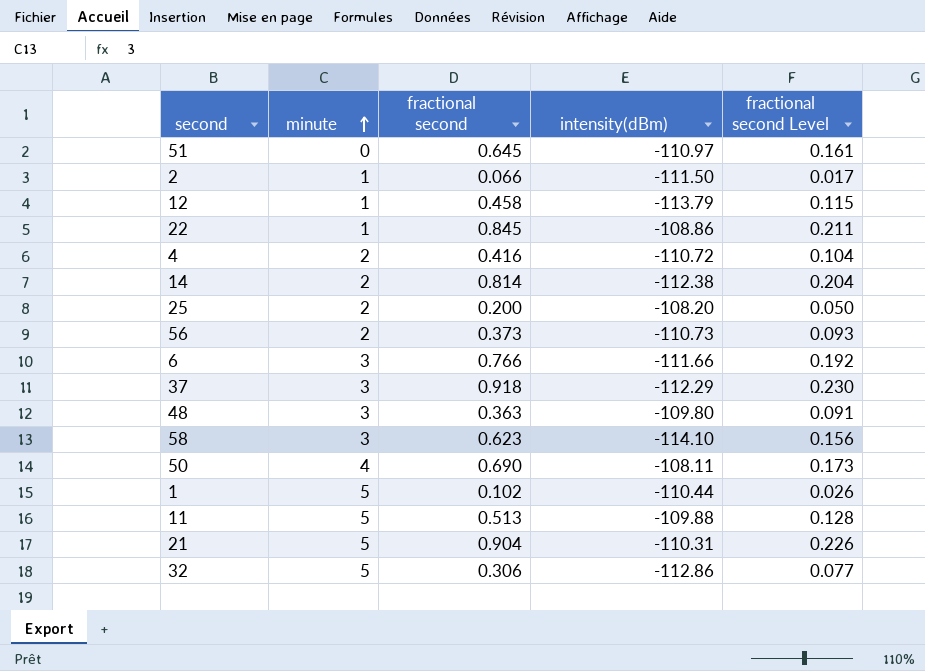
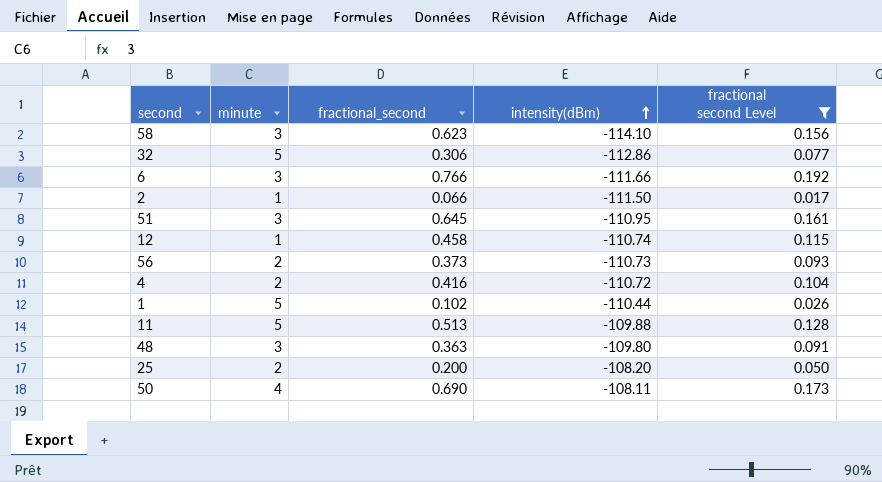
filter: none -> fractional second Level <= 0.192
row order: minute ascending -> intensity(dBm) ascending
column name: fractional second -> fractional_second
51 | minute: 0 -> 3
51 | intensity(dBm): -110.97 -> -110.95
12 | intensity(dBm): -113.79 -> -110.74

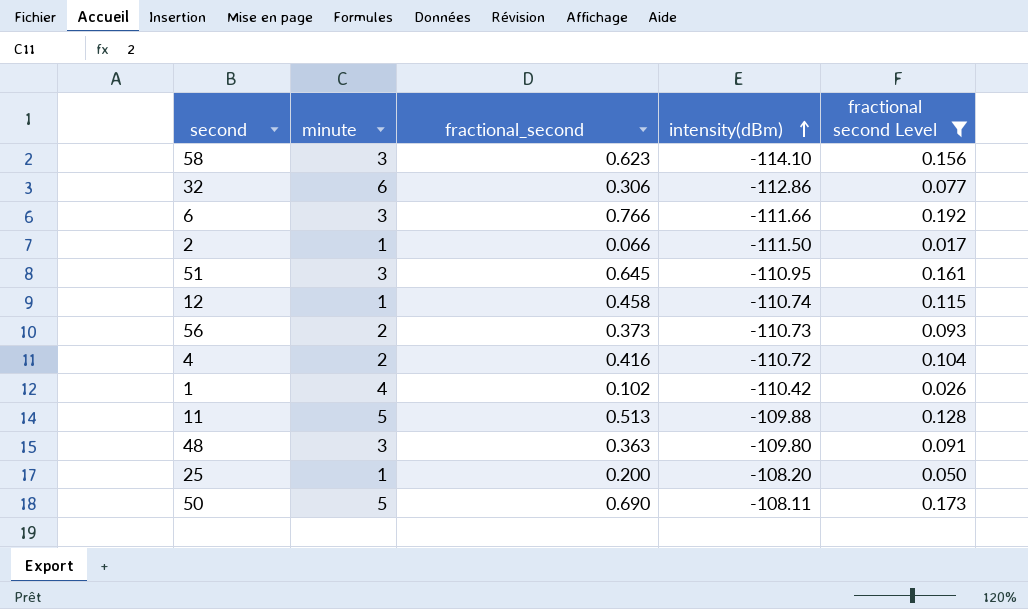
32 | minute: 5 -> 6
1 | minute: 5 -> 4
1 | intensity(dBm): -110.44 -> -110.42
25 | minute: 2 -> 1
50 | minute: 4 -> 5

